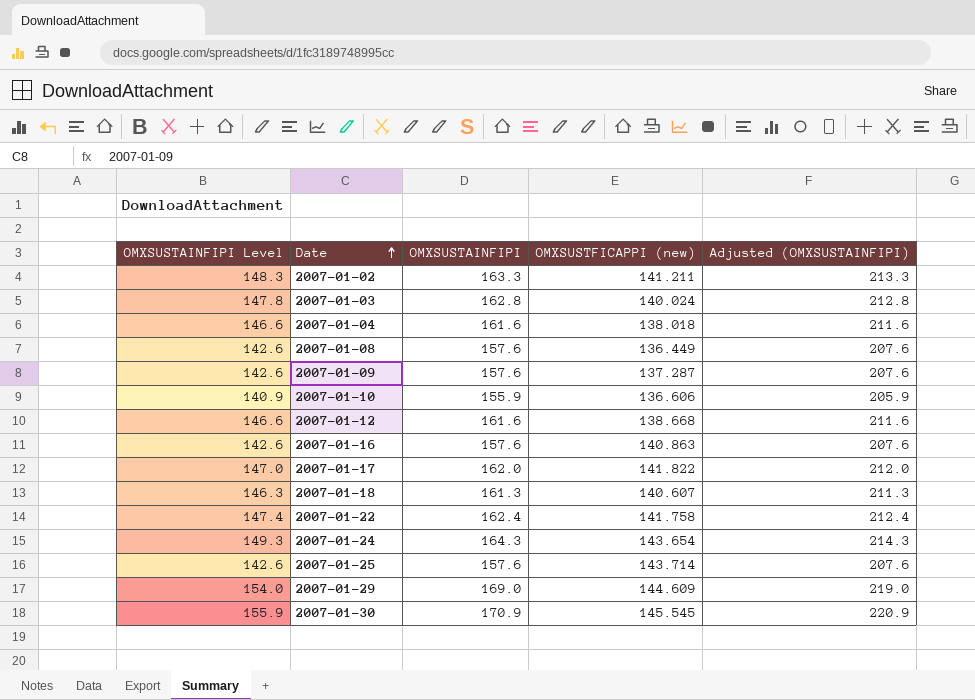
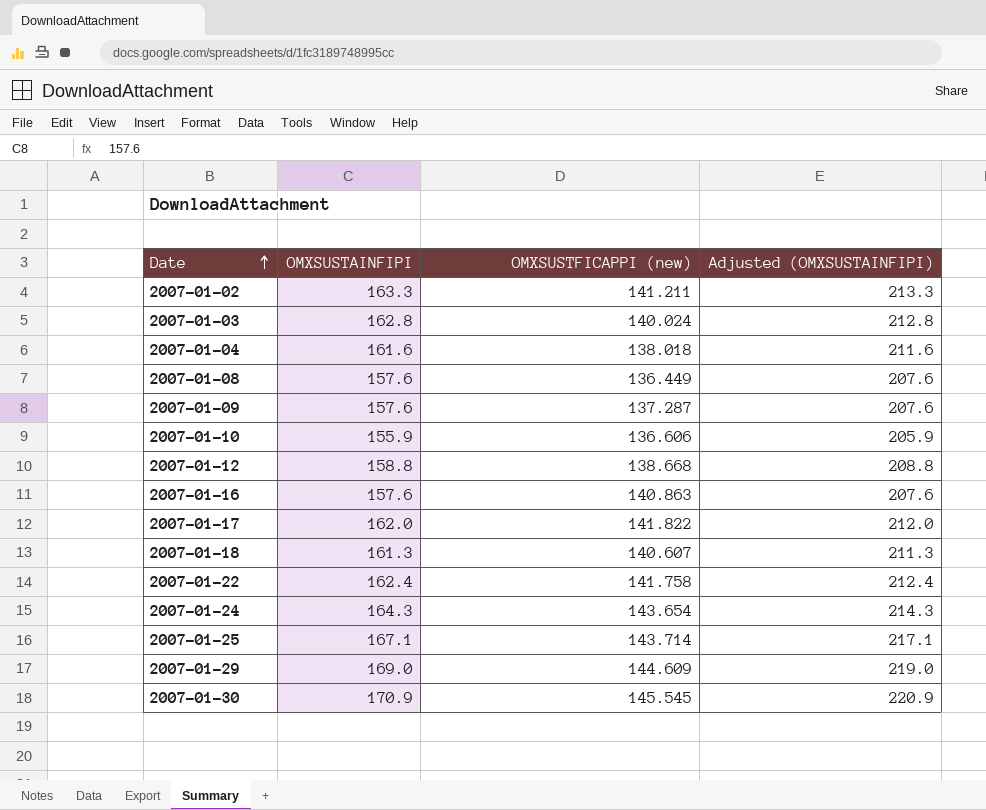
column OMXSUSTAINFIPI Level | formula: [OMXSUSTAINFIPI] - 15 -> none
2007-01-12 | OMXSUSTAINFIPI: 161.6 -> 158.8
2007-01-12 | Adjusted (OMXSUSTAINFIPI): 211.6 -> 208.8
2007-01-25 | OMXSUSTAINFIPI: 157.6 -> 167.1
2007-01-25 | Adjusted (OMXSUSTAINFIPI): 207.6 -> 217.1

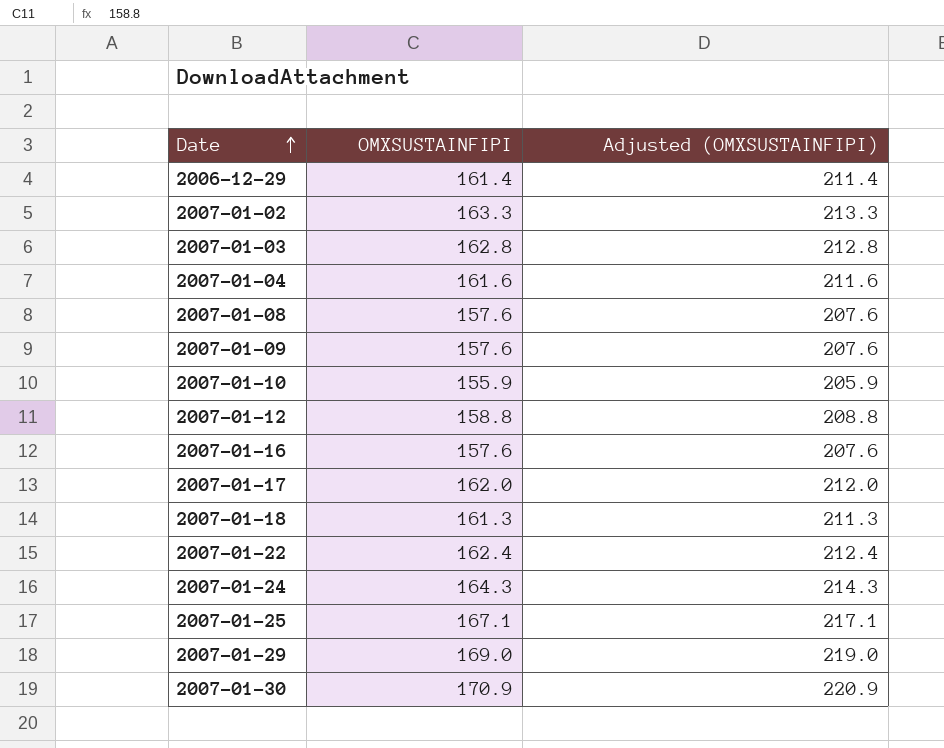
column OMXSUSTFICAPPI (new) | position: 3 -> none
row 2006-12-29: none -> 161.4 | 211.4

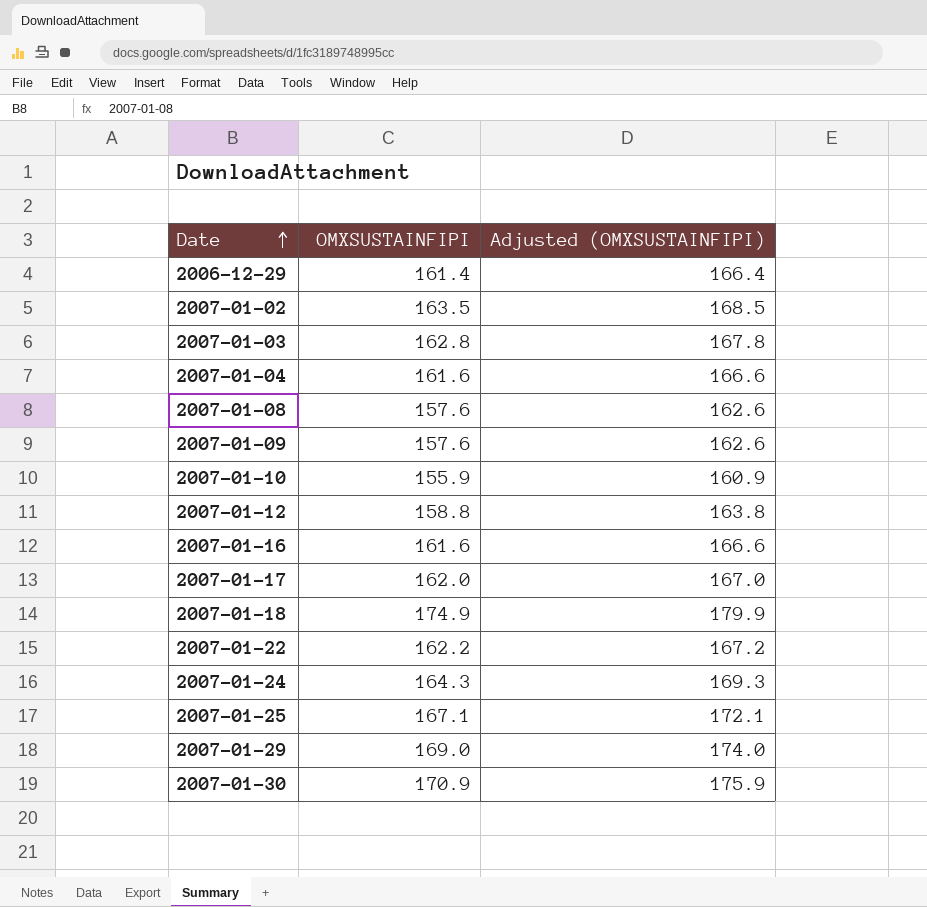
column Adjusted (OMXSUSTAINFIPI) | formula: [OMXSUSTAINFIPI] + 50 -> [OMXSUSTAINFIPI] + 5
2007-01-02 | OMXSUSTAINFIPI: 163.3 -> 163.5
2007-01-16 | OMXSUSTAINFIPI: 157.6 -> 161.6
2007-01-18 | OMXSUSTAINFIPI: 161.3 -> 174.9
2007-01-22 | OMXSUSTAINFIPI: 162.4 -> 162.2

